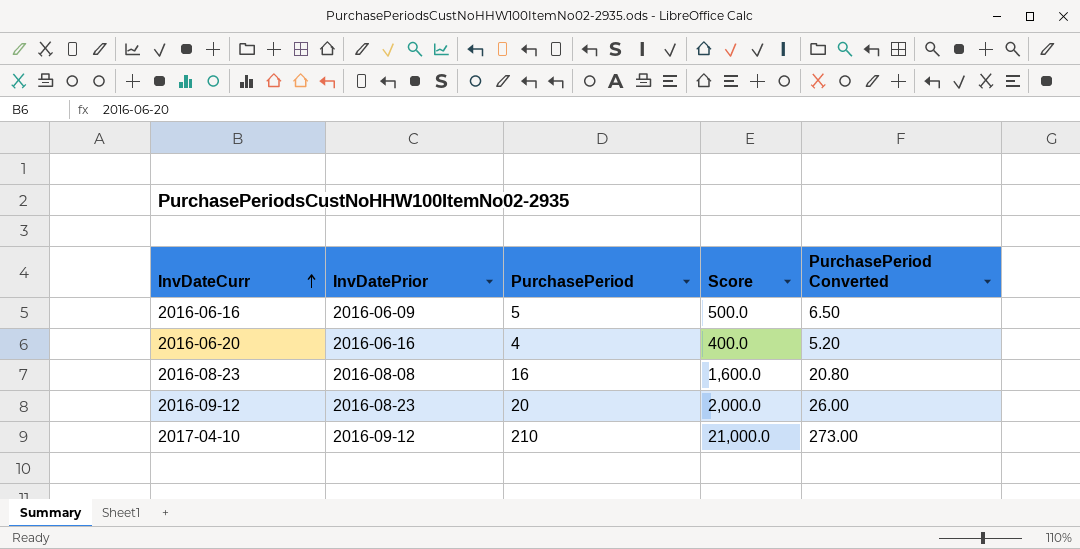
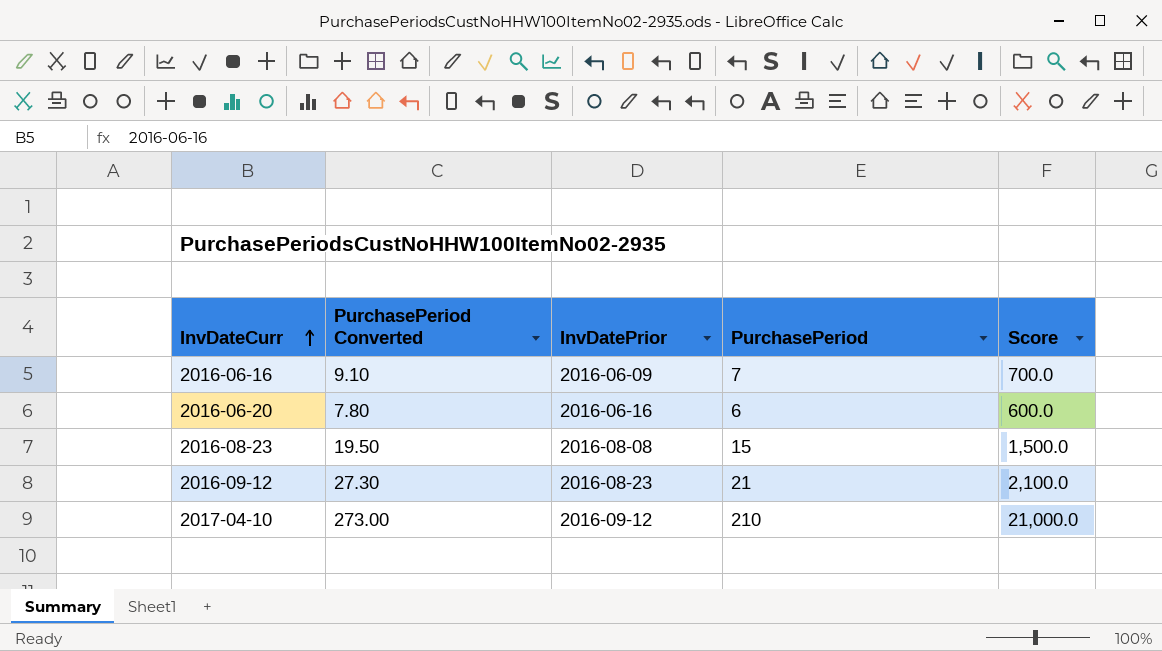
column PurchasePeriod Converted | position: 5 -> 2
2016-06-16 | PurchasePeriod Converted: 6.50 -> 9.10
2016-06-16 | PurchasePeriod: 5 -> 7
2016-06-16 | Score: 500.0 -> 700.0
2016-06-20 | PurchasePeriod Converted: 5.20 -> 7.80
2016-06-20 | PurchasePeriod: 4 -> 6
2016-06-20 | Score: 400.0 -> 600.0
2016-08-23 | PurchasePeriod Converted: 20.80 -> 19.50
2016-08-23 | PurchasePeriod: 16 -> 15
2016-08-23 | Score: 1,600.0 -> 1,500.0
2016-09-12 | PurchasePeriod Converted: 26.00 -> 27.30
2016-09-12 | PurchasePeriod: 20 -> 21
2016-09-12 | Score: 2,000.0 -> 2,100.0

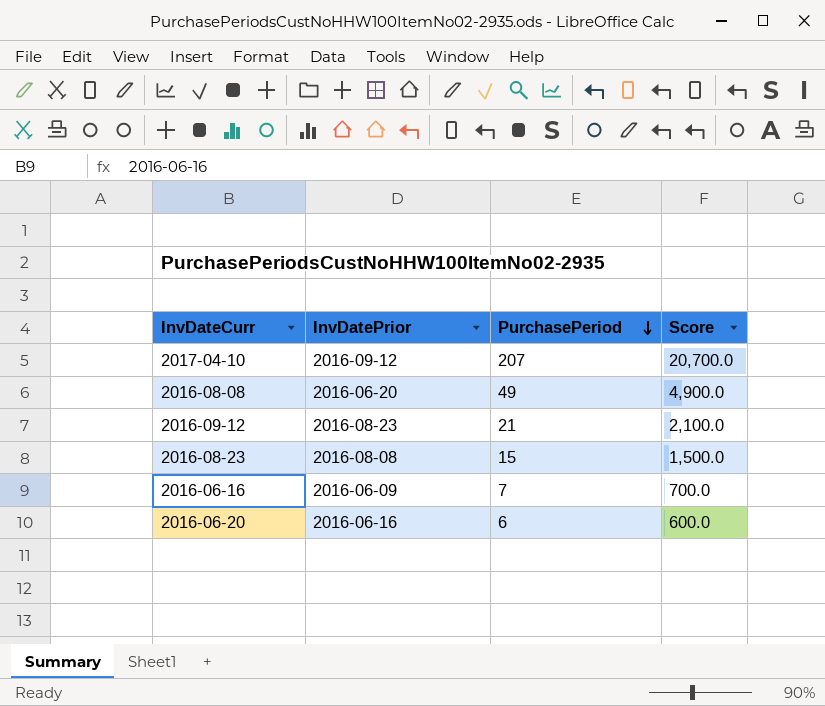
row order: InvDateCurr ascending -> PurchasePeriod descending
column PurchasePeriod Converted | formula: [PurchasePeriod] * 1.3 -> none
2017-04-10 | PurchasePeriod: 210 -> 207
2017-04-10 | Score: 21,000.0 -> 20,700.0
row 2016-08-08: none -> 2016-06-20 | 49 | 4,900.0

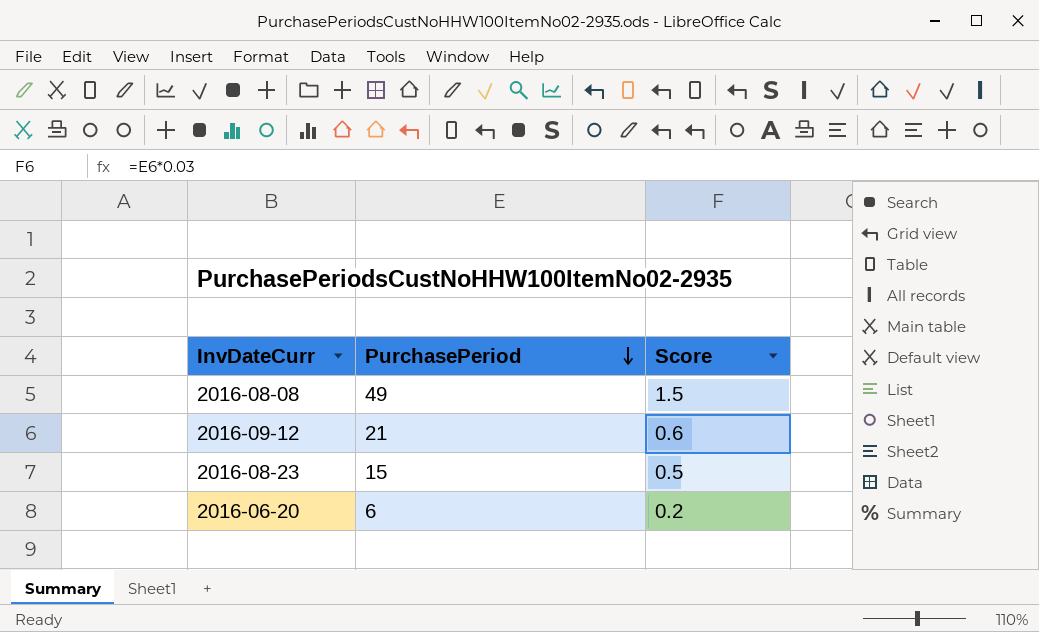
column InvDatePrior | position: 2 -> none
column Score | formula: [PurchasePeriod] * 100 -> [PurchasePeriod] * 0.03
row 2017-04-10: 2016-09-12 | 207 | 20,700.0 -> none
row 2016-06-16: 2016-06-09 | 7 | 700.0 -> none

